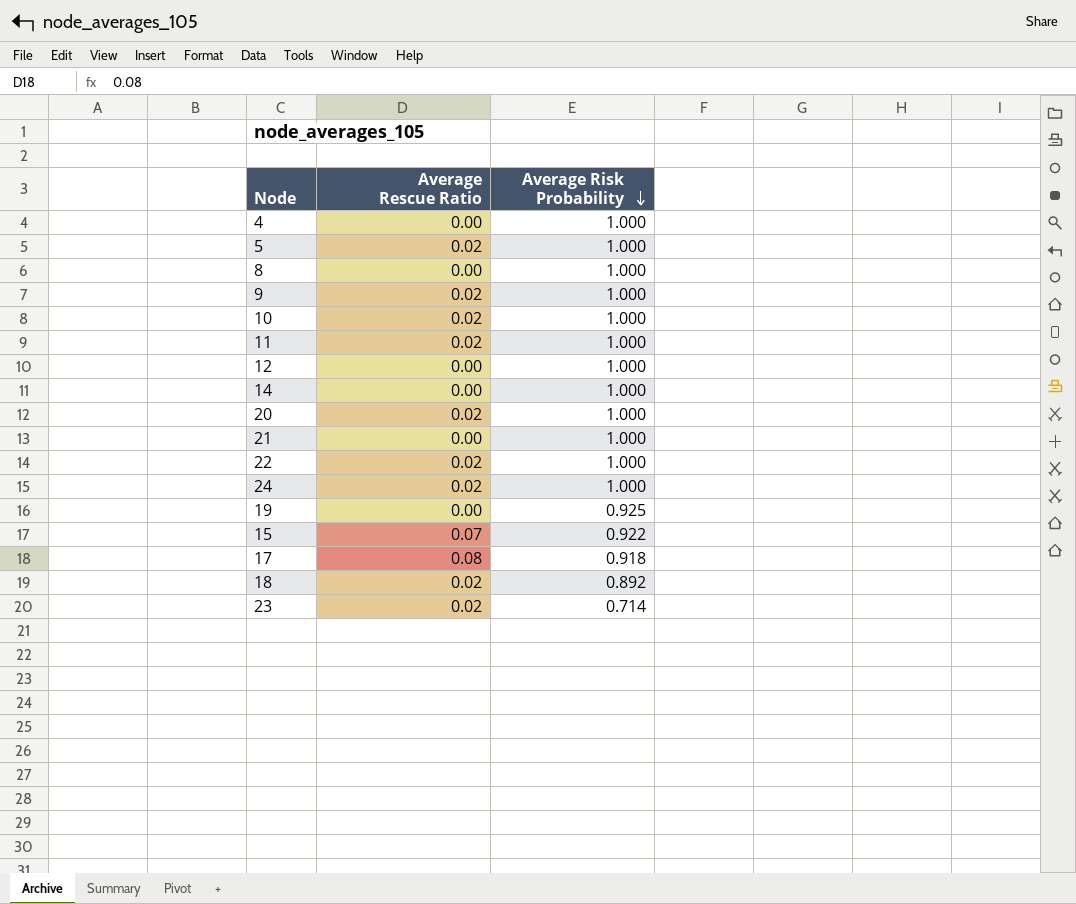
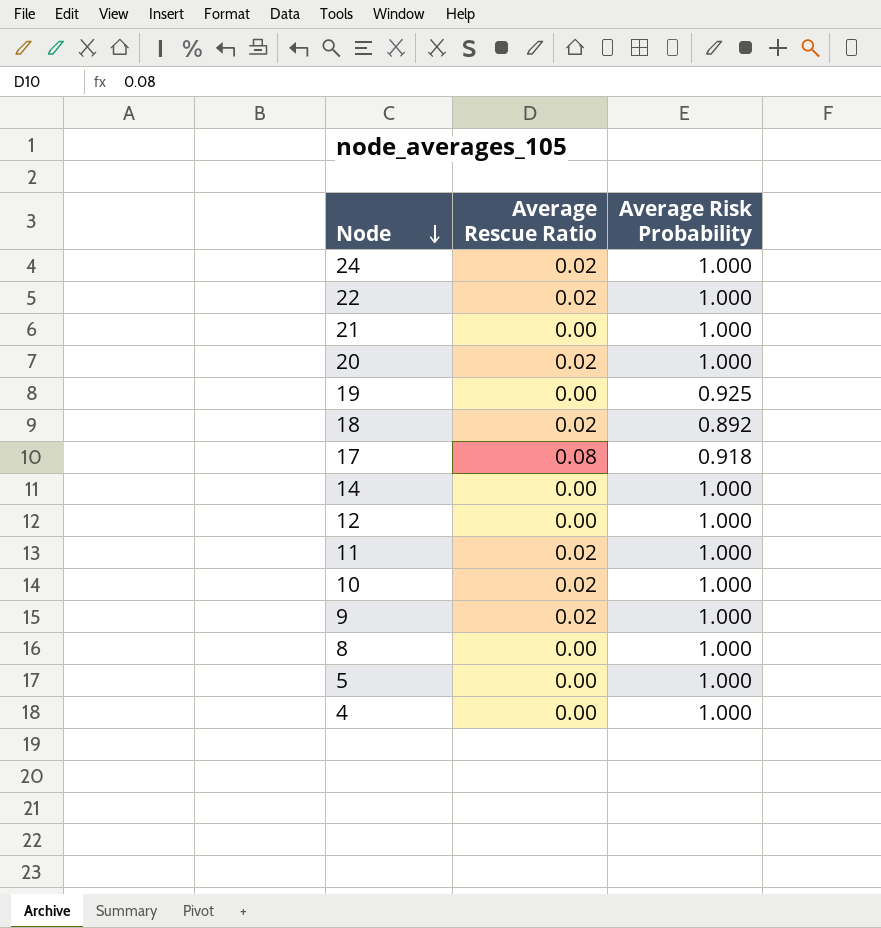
row order: Average Risk Probability descending -> Node descending
row 15: 0.07 | 0.922 -> none
row 23: 0.02 | 0.714 -> none
5 | Average Rescue Ratio: 0.02 -> 0.00

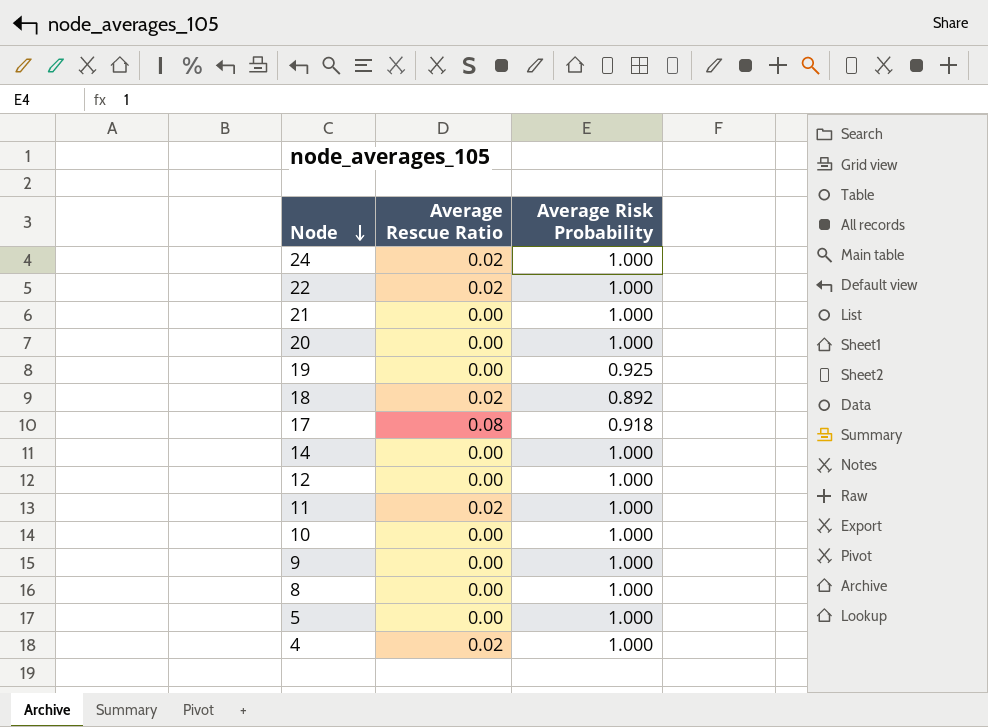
20 | Average Rescue Ratio: 0.02 -> 0.00
10 | Average Rescue Ratio: 0.02 -> 0.00
9 | Average Rescue Ratio: 0.02 -> 0.00
4 | Average Rescue Ratio: 0.00 -> 0.02

